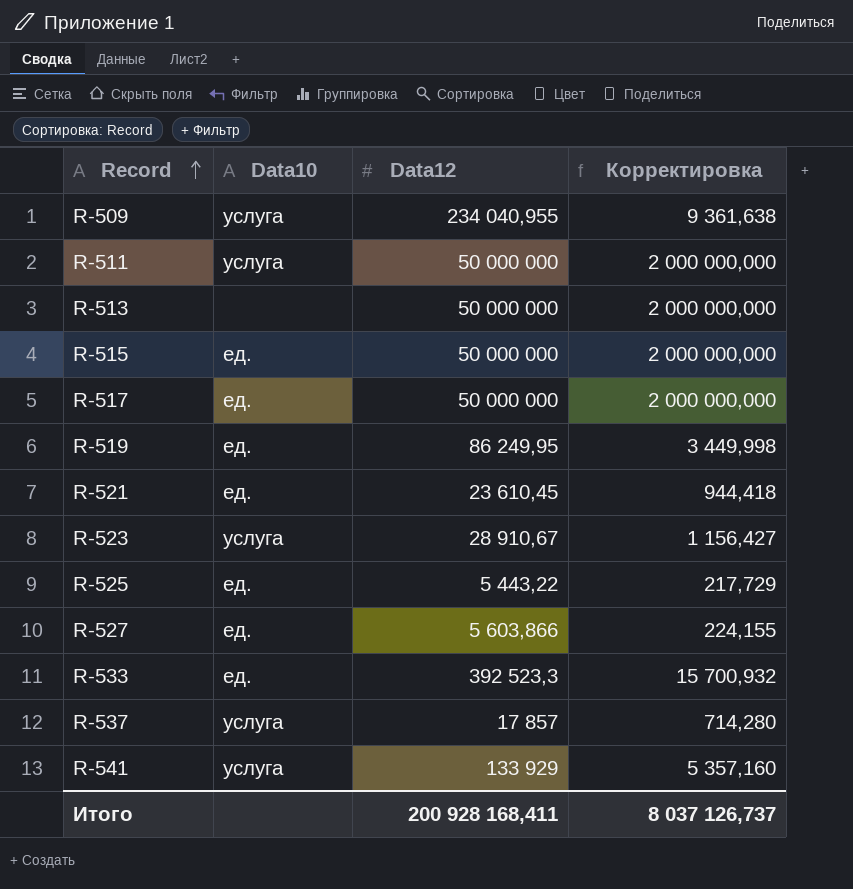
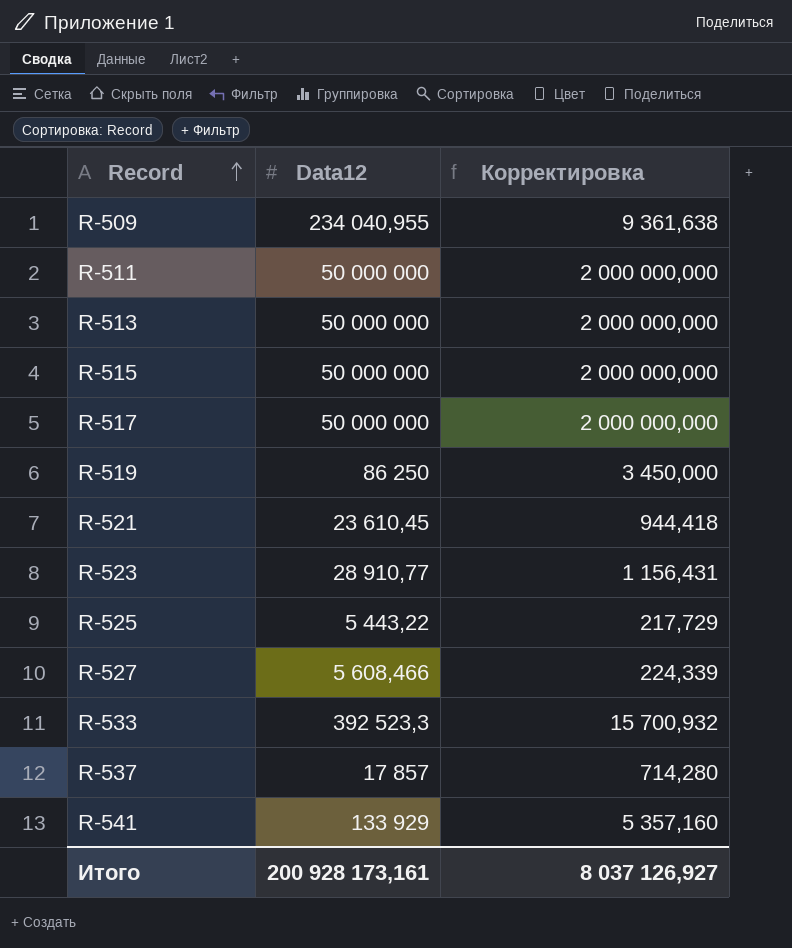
column Data10 | position: 2 -> none
R-519 | Data12: 86 249,95 -> 86 250
R-519 | Корректировка: 3 449,998 -> 3 450,000
R-523 | Data12: 28 910,67 -> 28 910,77
R-523 | Корректировка: 1 156,427 -> 1 156,431
R-527 | Data12: 5 603,866 -> 5 608,466
R-527 | Корректировка: 224,155 -> 224,339
Итого | Data12: 200 928 168,411 -> 200 928 173,161
Итого | Корректировка: 8 037 126,737 -> 8 037 126,927

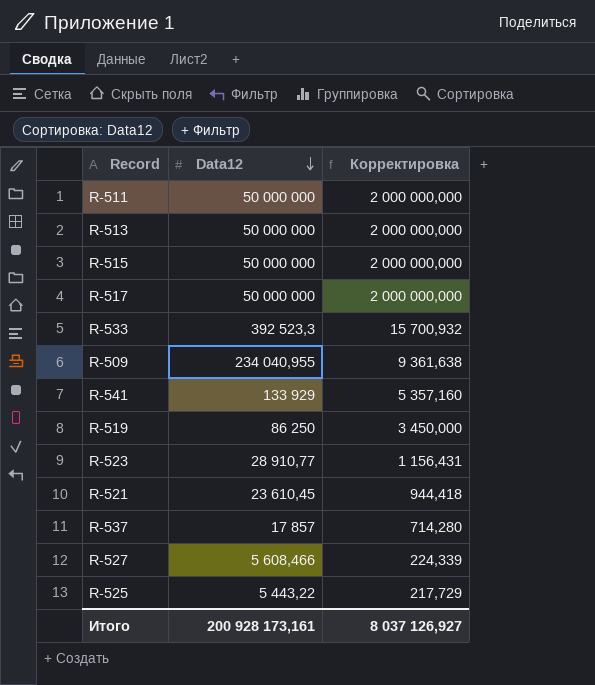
row order: Record ascending -> Data12 descending

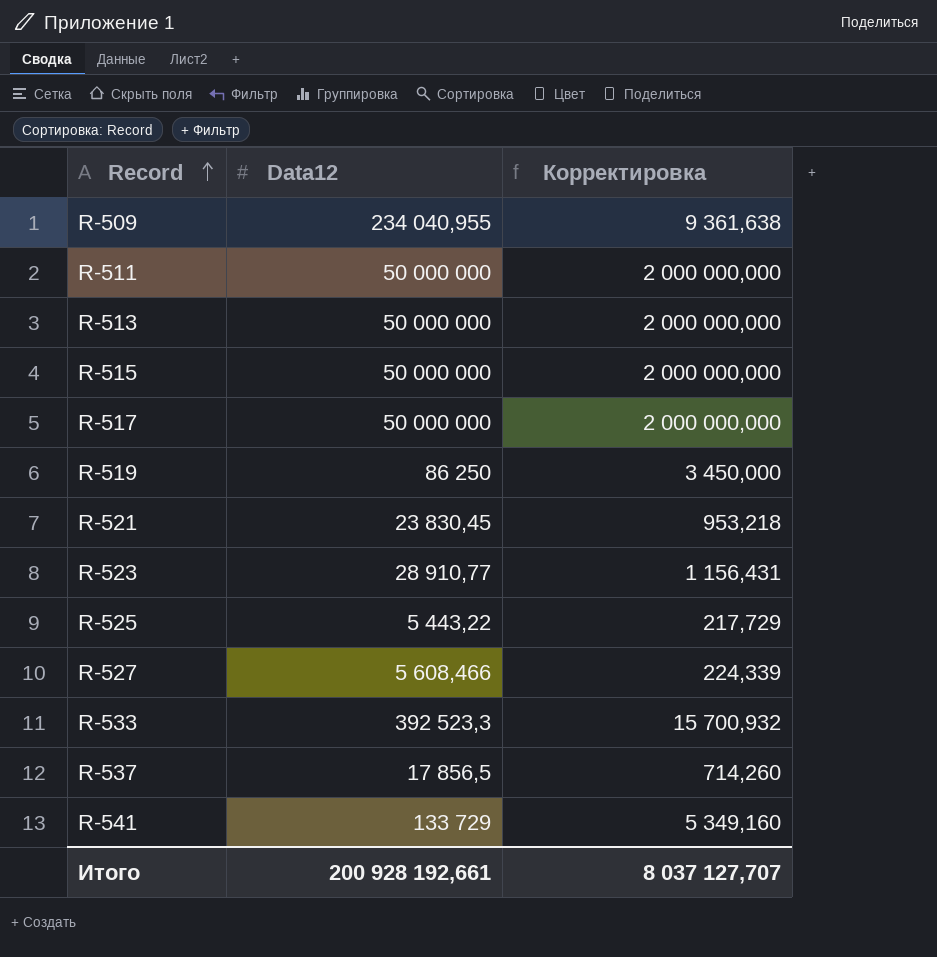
row order: Data12 descending -> Record ascending
R-521 | Data12: 23 610,45 -> 23 830,45
R-521 | Корректировка: 944,418 -> 953,218
R-537 | Data12: 17 857 -> 17 856,5
R-537 | Корректировка: 714,280 -> 714,260
R-541 | Data12: 133 929 -> 133 729
R-541 | Корректировка: 5 357,160 -> 5 349,160
Итого | Data12: 200 928 173,161 -> 200 928 192,661
Итого | Корректировка: 8 037 126,927 -> 8 037 127,707

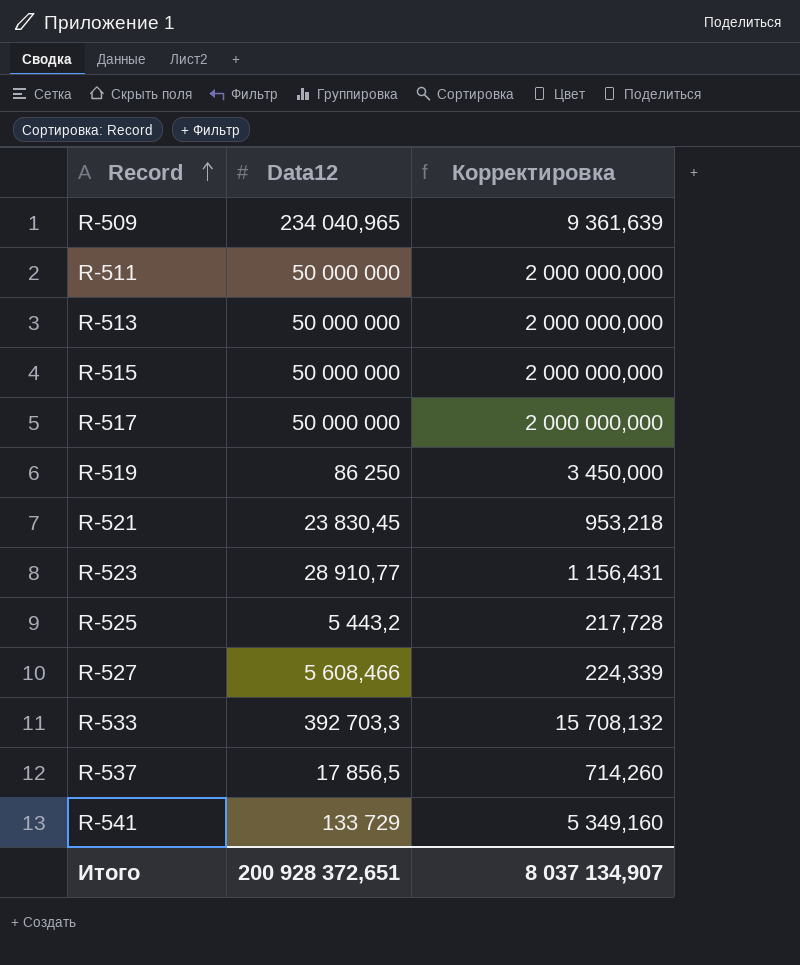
R-509 | Data12: 234 040,955 -> 234 040,965
R-509 | Корректировка: 9 361,638 -> 9 361,639
R-525 | Data12: 5 443,22 -> 5 443,2
R-525 | Корректировка: 217,729 -> 217,728
R-533 | Data12: 392 523,3 -> 392 703,3
R-533 | Корректировка: 15 700,932 -> 15 708,132
Итого | Data12: 200 928 192,661 -> 200 928 372,651
Итого | Корректировка: 8 037 127,707 -> 8 037 134,907

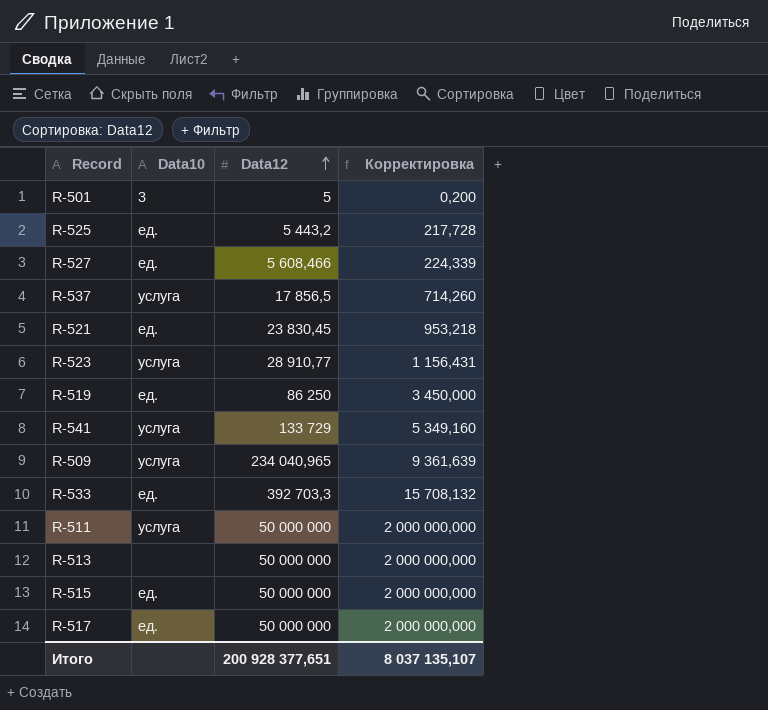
row order: Record ascending -> Data12 ascending
column Data10 | position: none -> 2
row R-501: none -> 3 | 5 | 0,200
Итого | Data12: 200 928 372,651 -> 200 928 377,651
Итого | Корректировка: 8 037 134,907 -> 8 037 135,107

